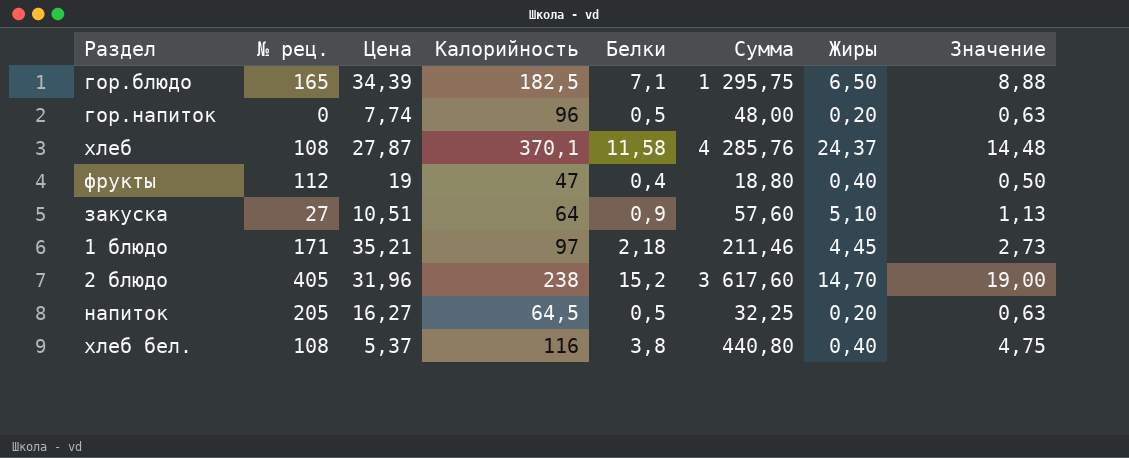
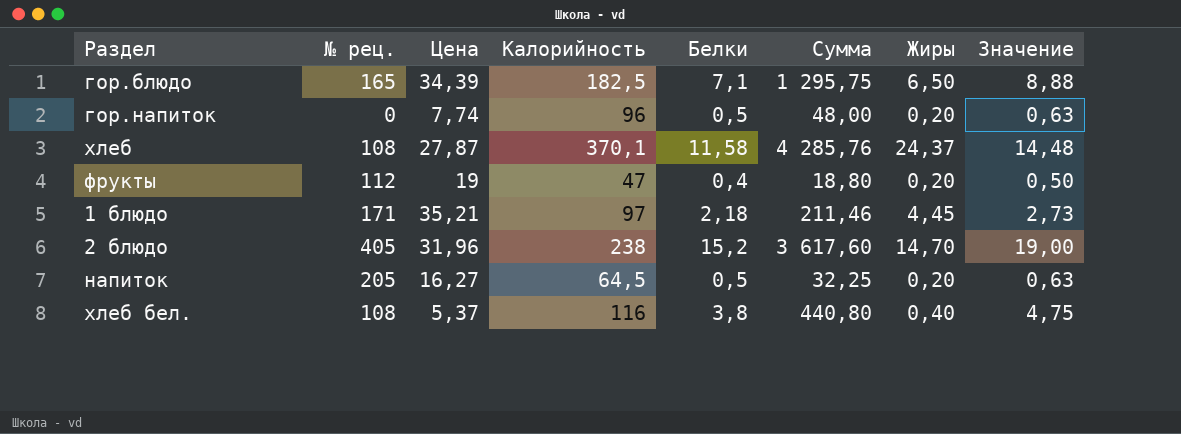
row закуска: 27 | 10,51 | 64 | 0,9 | 57,60 | 5,10 | 1,13 -> none
фрукты | Жиры: 0,40 -> 0,20

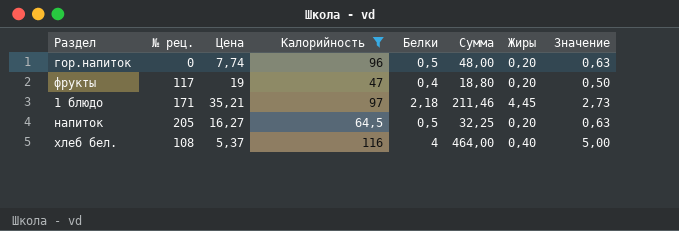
filter: none -> Калорийность <= 116
фрукты | № рец.: 112 -> 117
хлеб бел. | Белки: 3,8 -> 4
хлеб бел. | Сумма: 440,80 -> 464,00
хлеб бел. | Значение: 4,75 -> 5,00

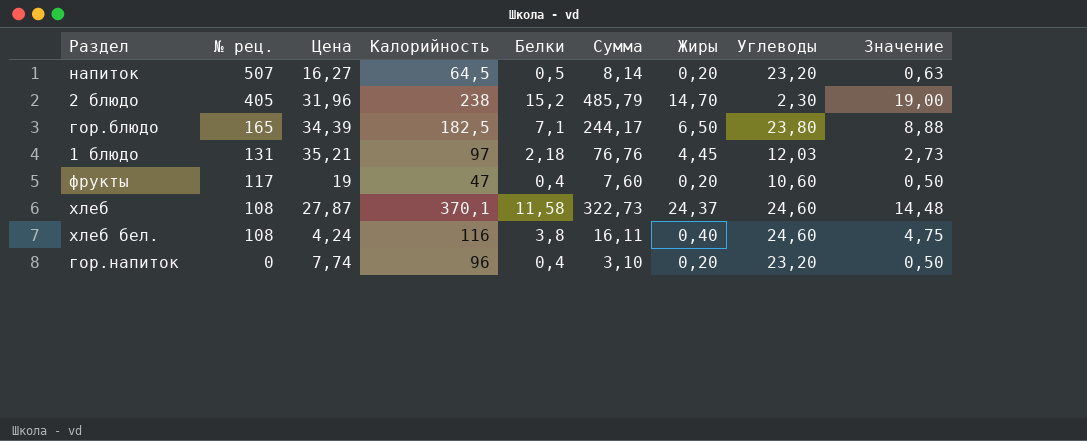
filter: Калорийность <= 116 -> none
row order: none -> № рец. descending
column Сумма | formula: [Калорийность] * [Белки] -> [Цена] * [Белки]
column Углеводы | position: none -> 8
напиток | № рец.: 205 -> 507
1 блюдо | № рец.: 171 -> 131
хлеб бел. | Цена: 5,37 -> 4,24
хлеб бел. | Белки: 4 -> 3,8
хлеб бел. | Значение: 5,00 -> 4,75
гор.напиток | Белки: 0,5 -> 0,4
гор.напиток | Значение: 0,63 -> 0,50

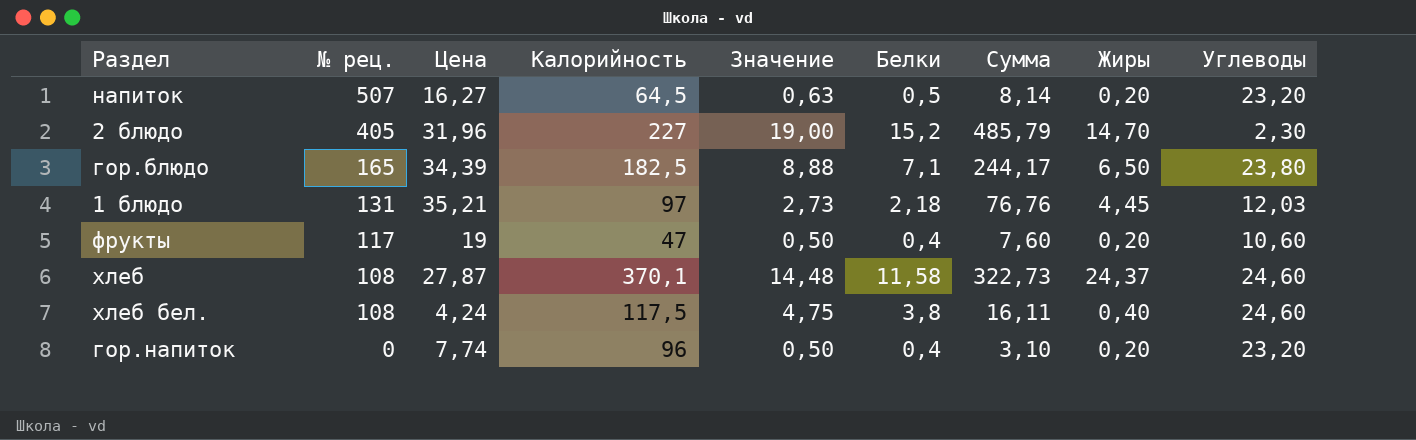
column Значение | position: 9 -> 5
2 блюдо | Калорийность: 238 -> 227
хлеб бел. | Калорийность: 116 -> 117,5

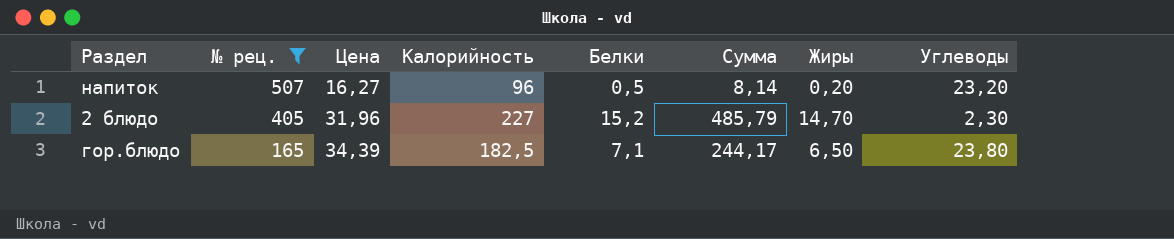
filter: none -> № рец. >= 165
column Значение | formula: [Белки] * 1,25 -> none
напиток | Калорийность: 64,5 -> 96

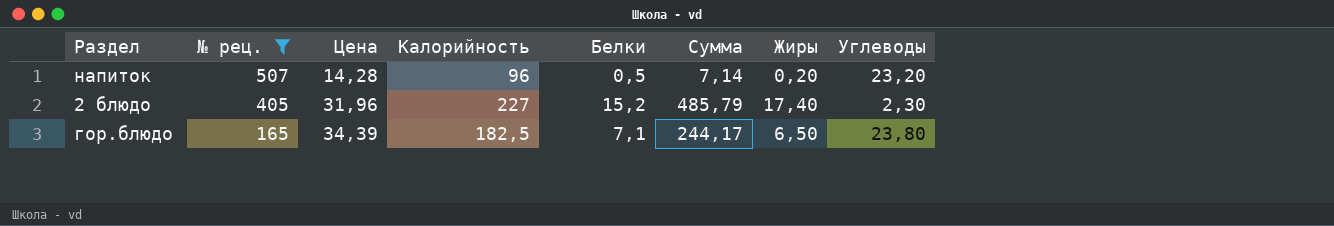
напиток | Цена: 16,27 -> 14,28
напиток | Сумма: 8,14 -> 7,14
2 блюдо | Жиры: 14,70 -> 17,40

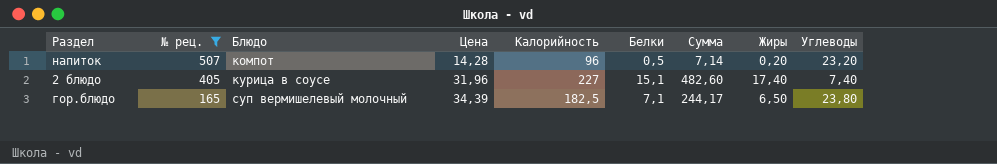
column Блюдо | position: none -> 3
2 блюдо | Белки: 15,2 -> 15,1
2 блюдо | Сумма: 485,79 -> 482,60
2 блюдо | Углеводы: 2,30 -> 7,40

